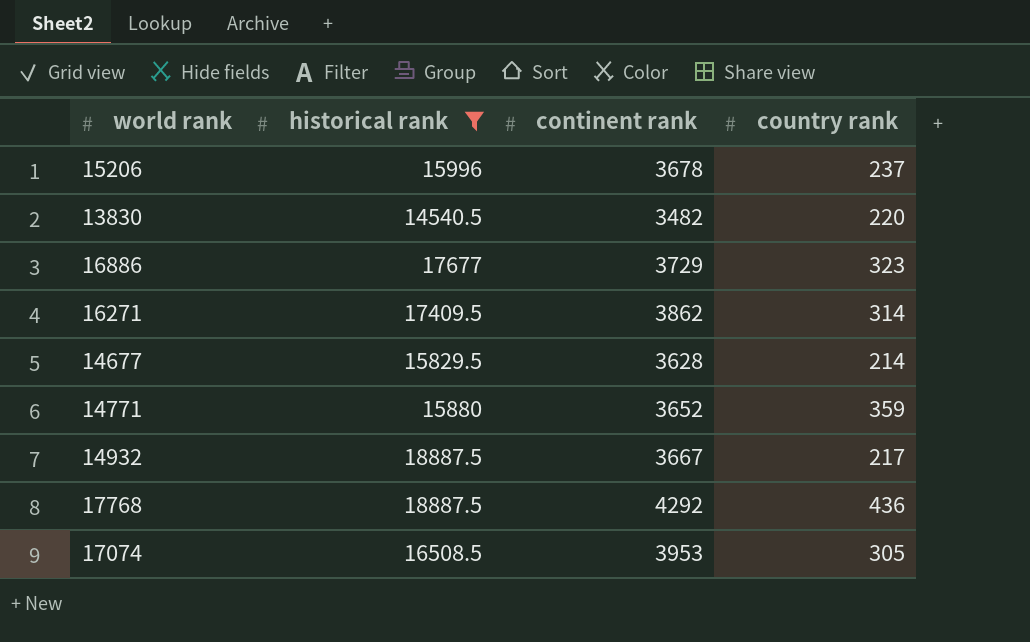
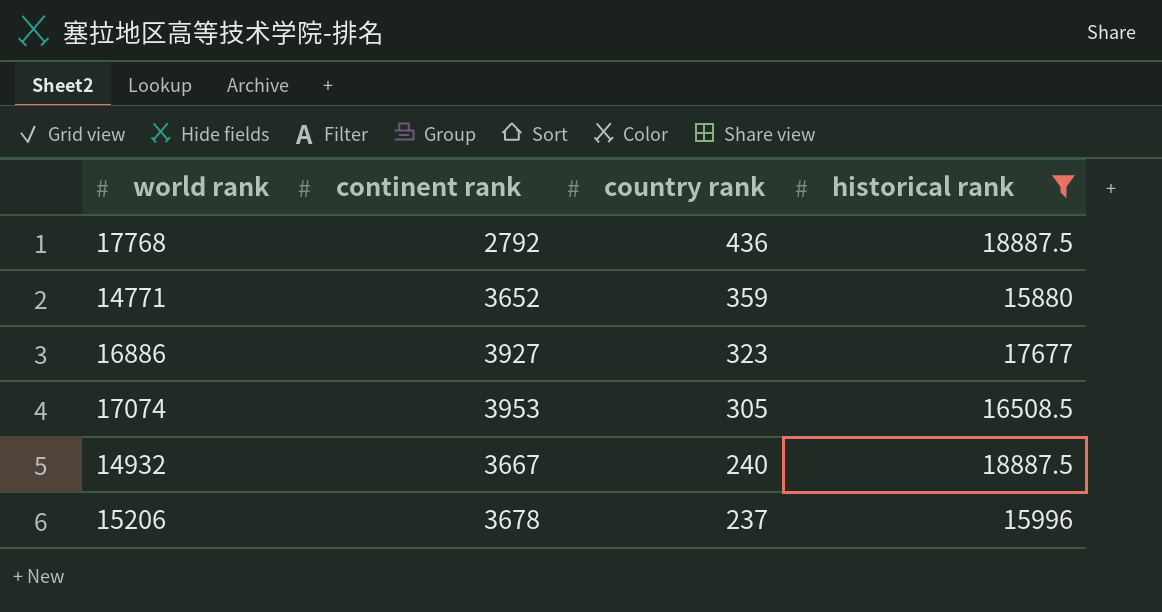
row order: none -> country rank descending
column historical rank | position: 2 -> 4
row 13830: 14540.5 | 3482 | 220 -> none
row 16271: 17409.5 | 3862 | 314 -> none
row 14677: 15829.5 | 3628 | 214 -> none
17768 | continent rank: 4292 -> 2792
16886 | continent rank: 3729 -> 3927
14932 | country rank: 217 -> 240

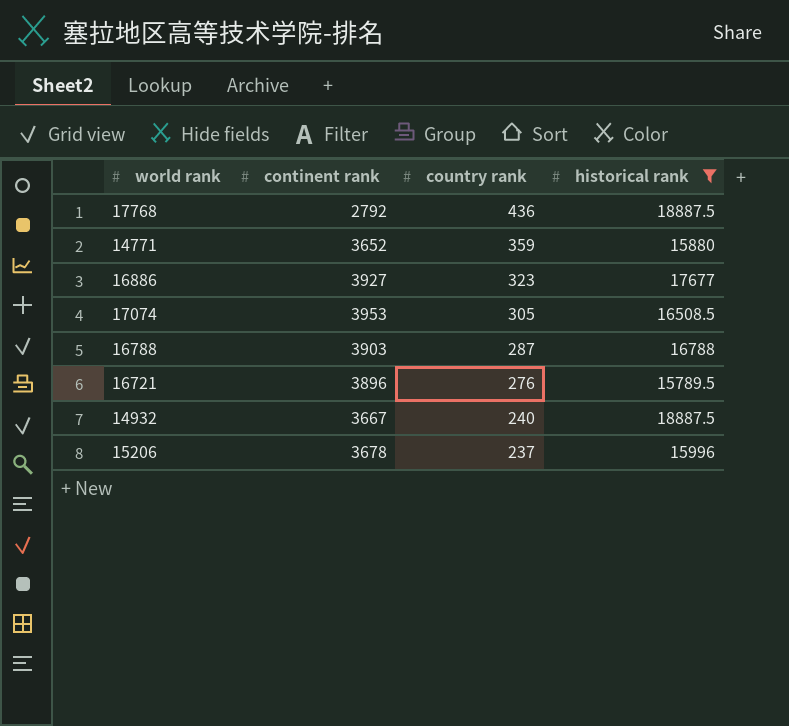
row 16788: none -> 3903 | 287 | 16788
row 16721: none -> 3896 | 276 | 15789.5

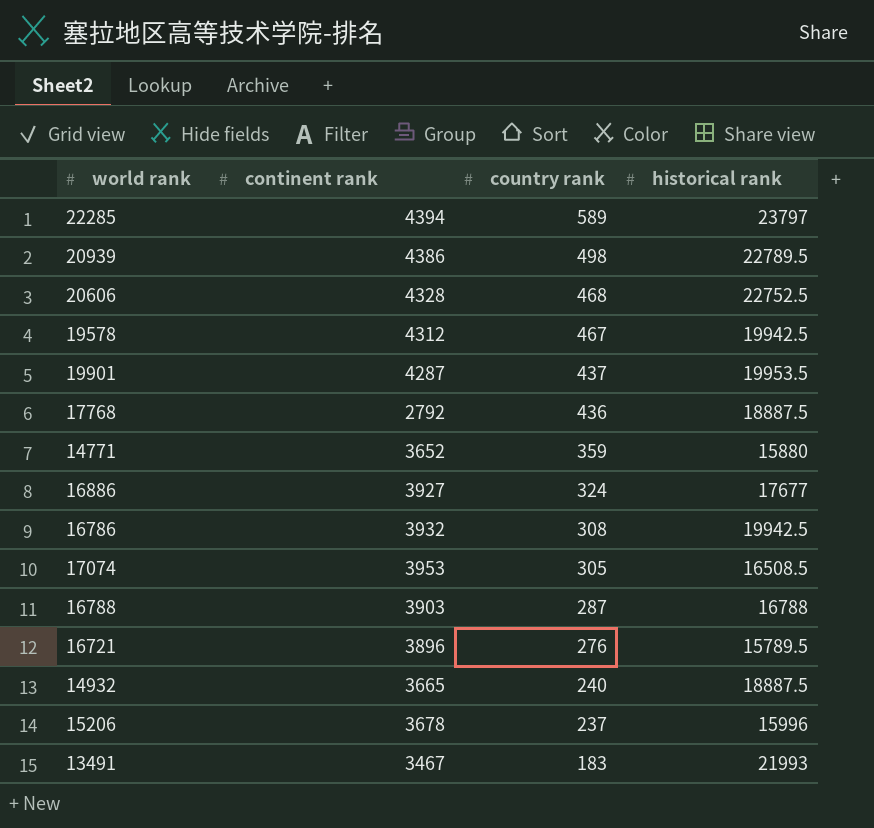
filter: historical rank <= 18887.5 -> none
16886 | country rank: 323 -> 324
14932 | continent rank: 3667 -> 3665

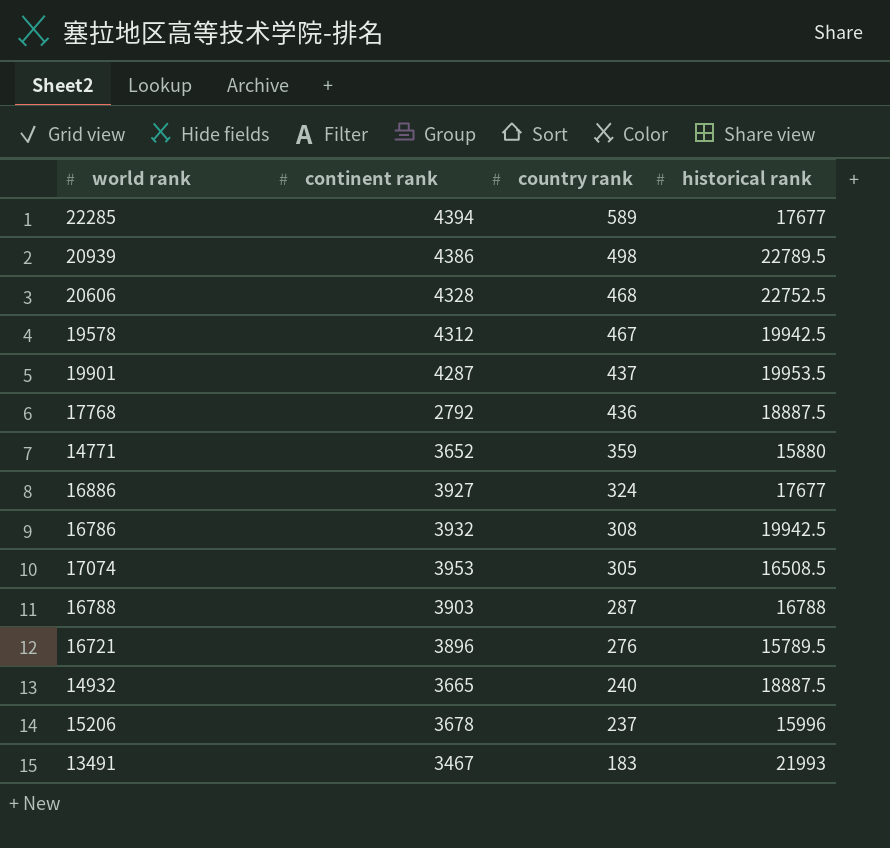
22285 | historical rank: 23797 -> 17677

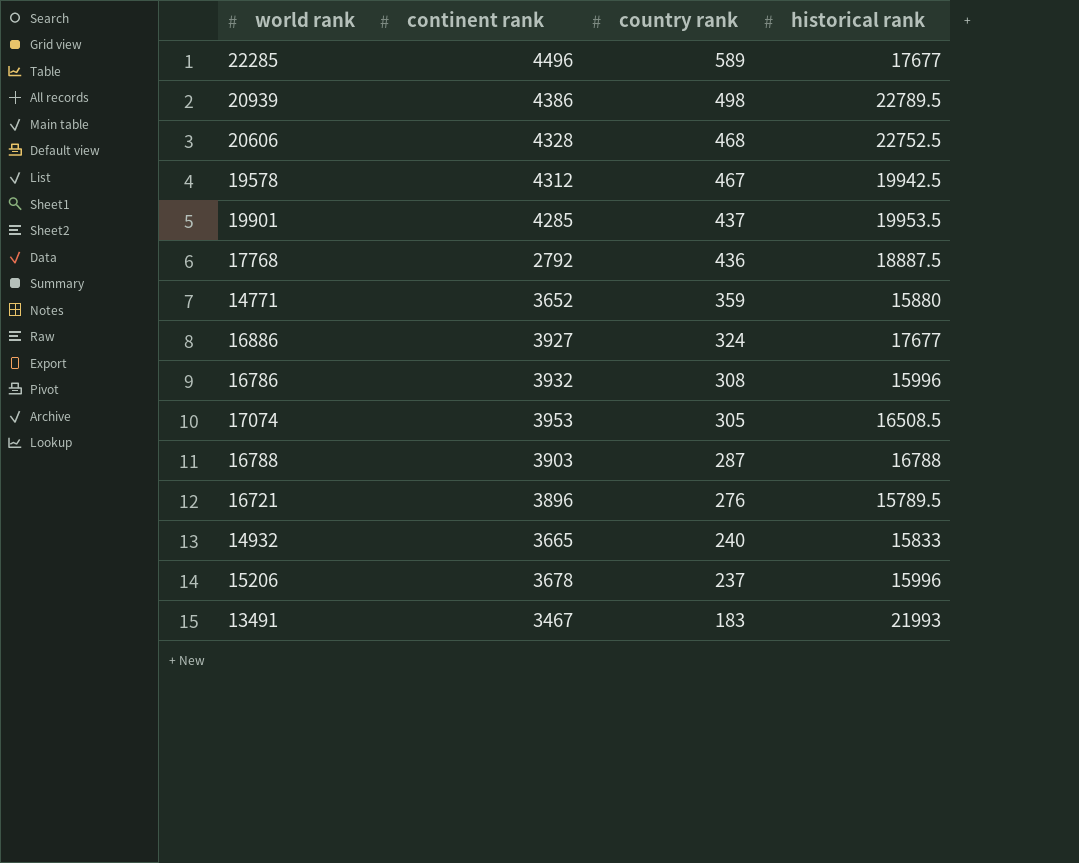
22285 | continent rank: 4394 -> 4496
19901 | continent rank: 4287 -> 4285
16786 | historical rank: 19942.5 -> 15996
14932 | historical rank: 18887.5 -> 15833

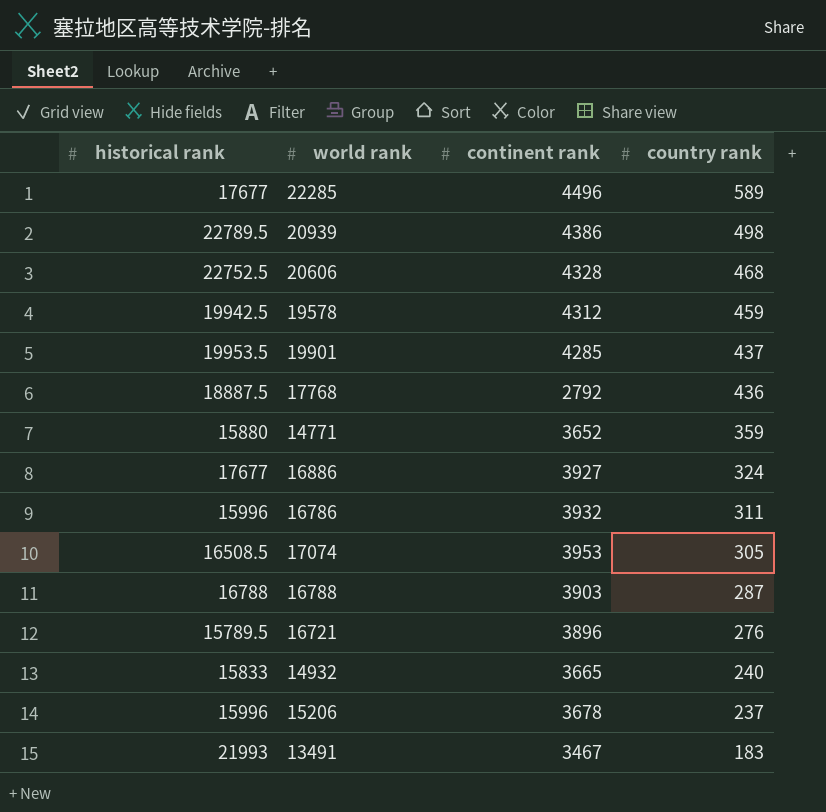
column historical rank | position: 4 -> 1
19578 | country rank: 467 -> 459
16786 | country rank: 308 -> 311

